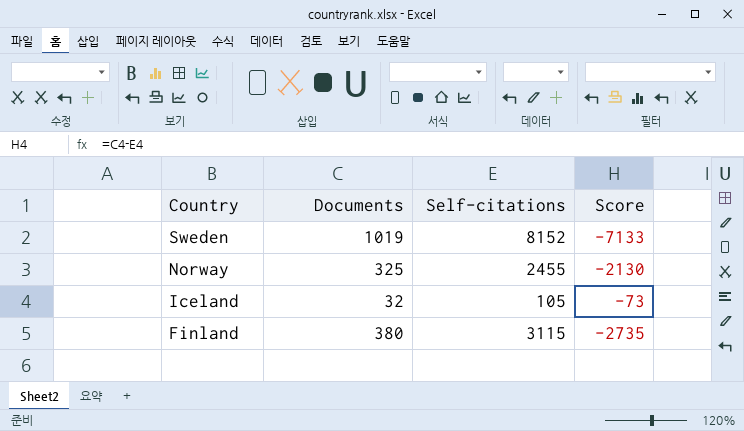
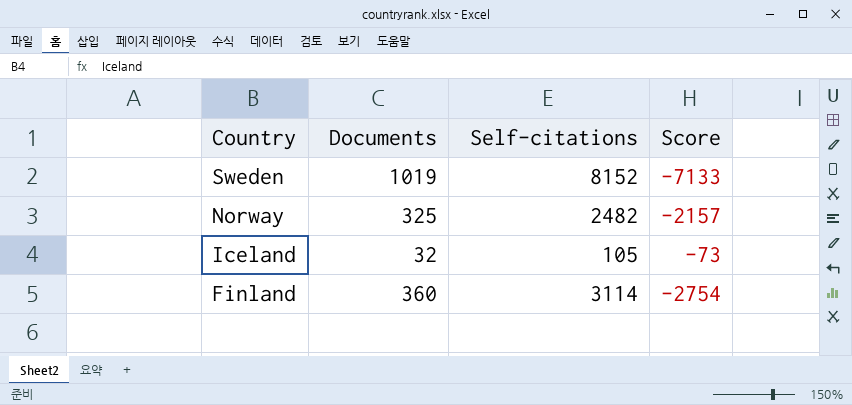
Norway | Self-citations: 2455 -> 2482
Norway | Score: -2130 -> -2157
Finland | Documents: 380 -> 360
Finland | Self-citations: 3115 -> 3114
Finland | Score: -2735 -> -2754

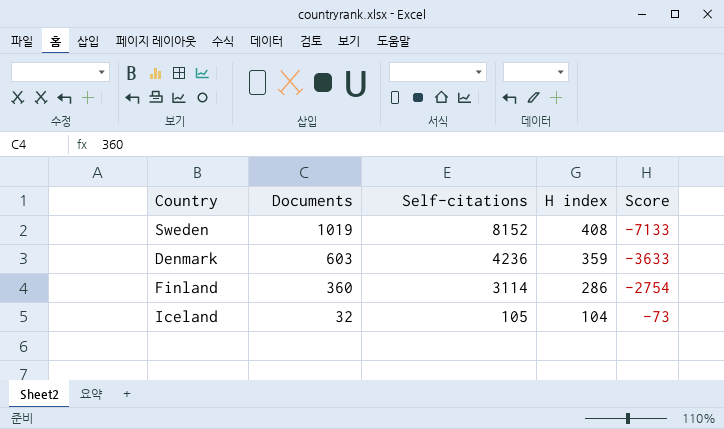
row order: Country descending -> Documents descending
column H index | position: none -> 4
row Norway: 325 | 2482 | -2157 -> none
row Denmark: none -> 603 | 4236 | 359 | -3633

